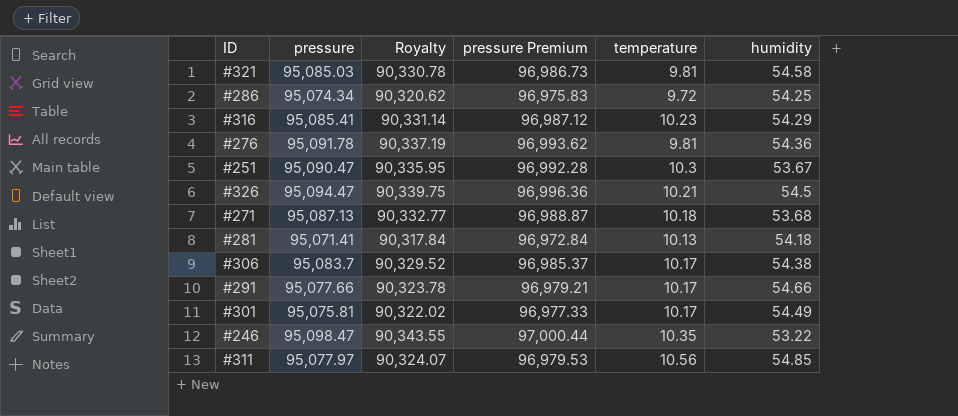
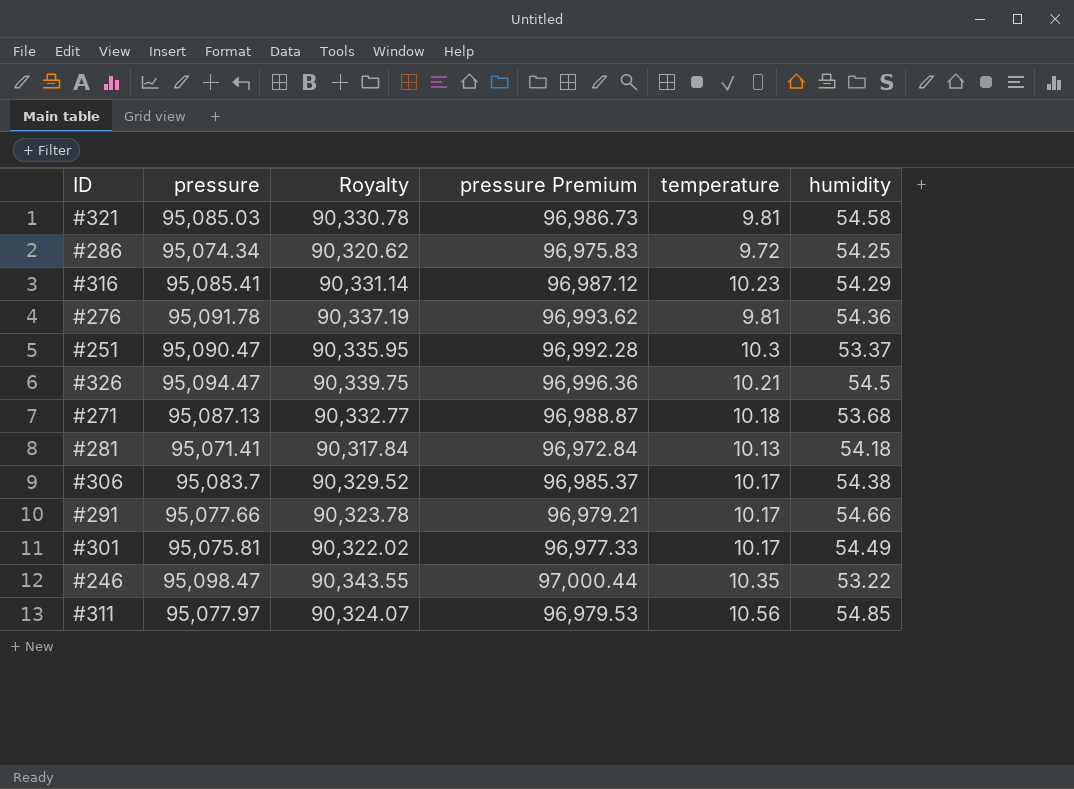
#251 | humidity: 53.67 -> 53.37

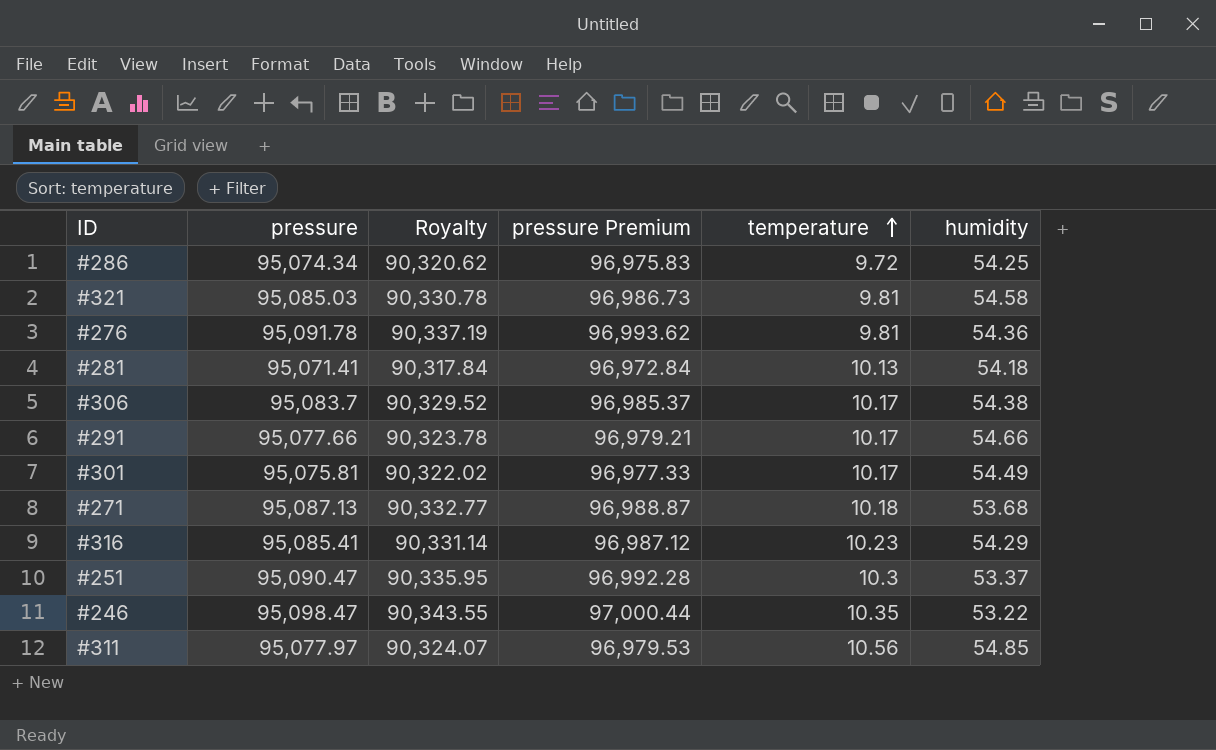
row order: none -> temperature ascending
row #326: 95,094.47 | 90,339.75 | 96,996.36 | 10.21 | 54.5 -> none

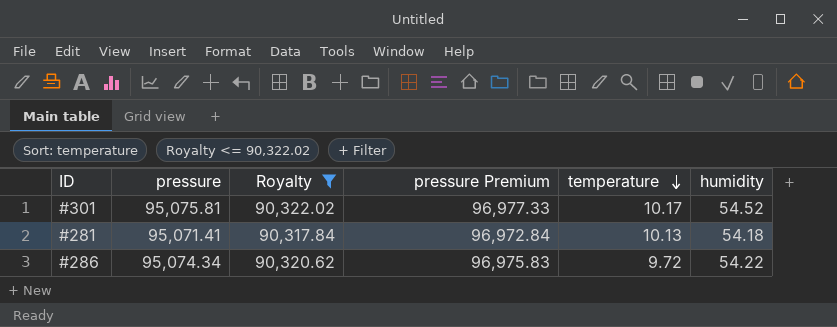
filter: none -> Royalty <= 90,322.02
row order: temperature ascending -> temperature descending
#301 | humidity: 54.49 -> 54.52
#286 | humidity: 54.25 -> 54.22

